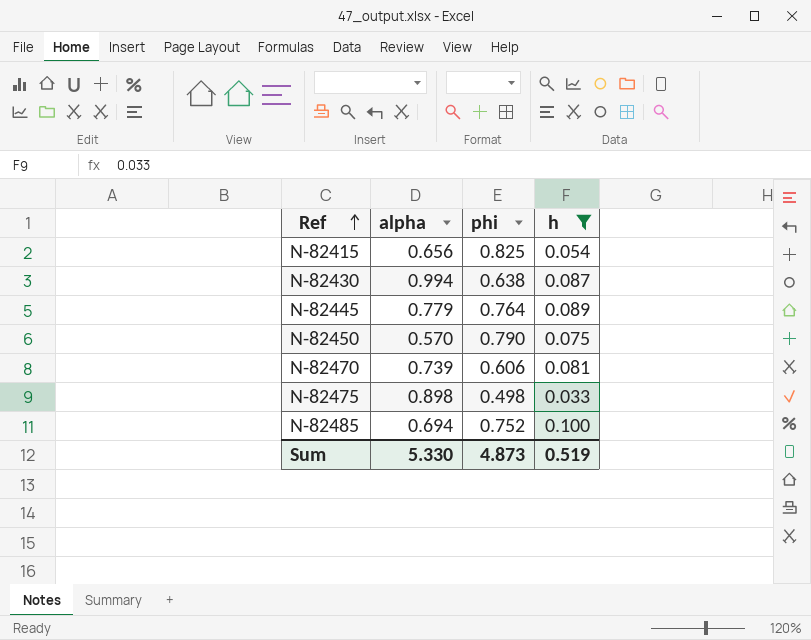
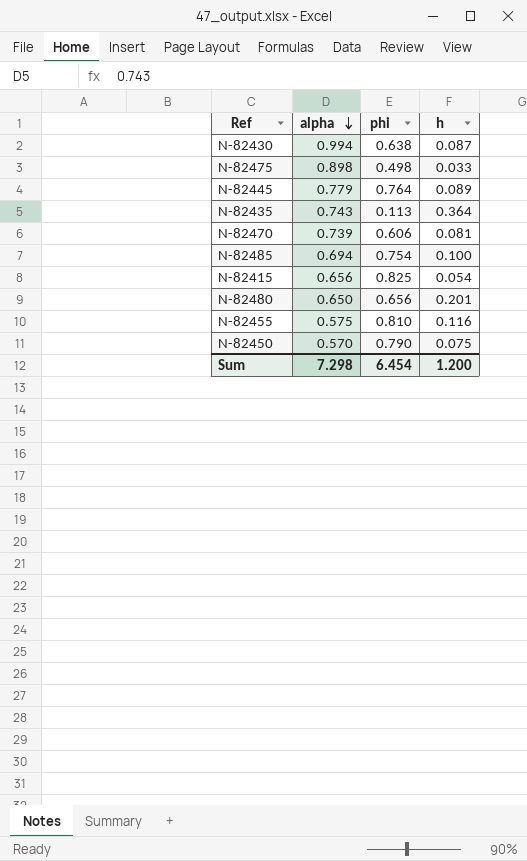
filter: h <= 0.100 -> none
row order: Ref ascending -> alpha descending
N-82485 | phi: 0.752 -> 0.754
Sum | alpha: 5.330 -> 7.298
Sum | phi: 4.873 -> 6.454
Sum | h: 0.519 -> 1.200

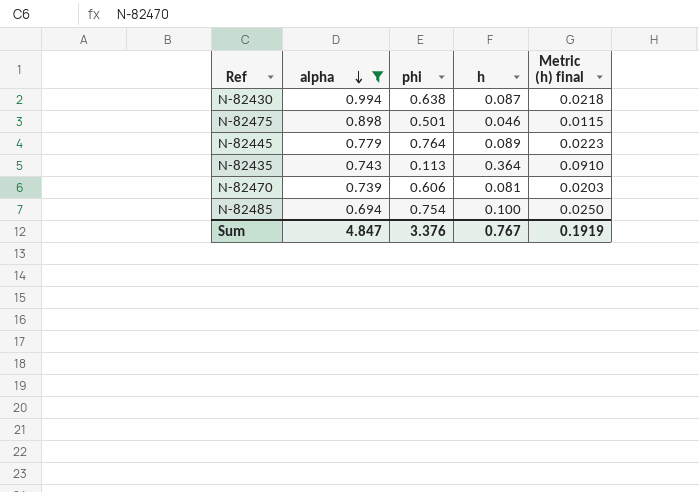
filter: none -> alpha >= 0.694
column Metric (h) final | formula: none -> [h] * 0.25
N-82475 | phi: 0.498 -> 0.501
N-82475 | h: 0.033 -> 0.046
Sum | alpha: 7.298 -> 4.847
Sum | phi: 6.454 -> 3.376
Sum | h: 1.200 -> 0.767

